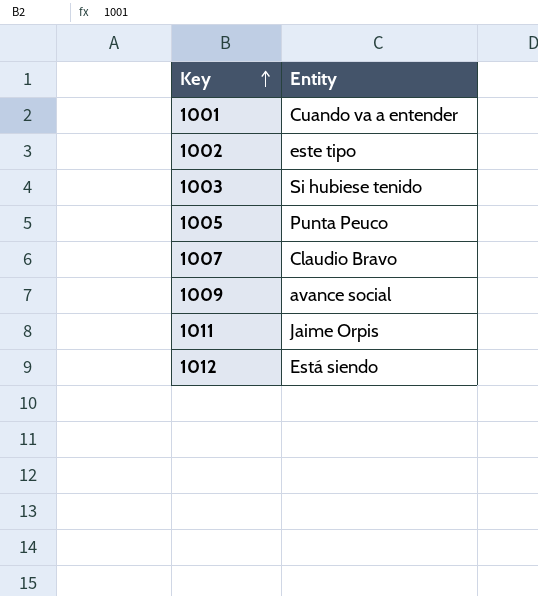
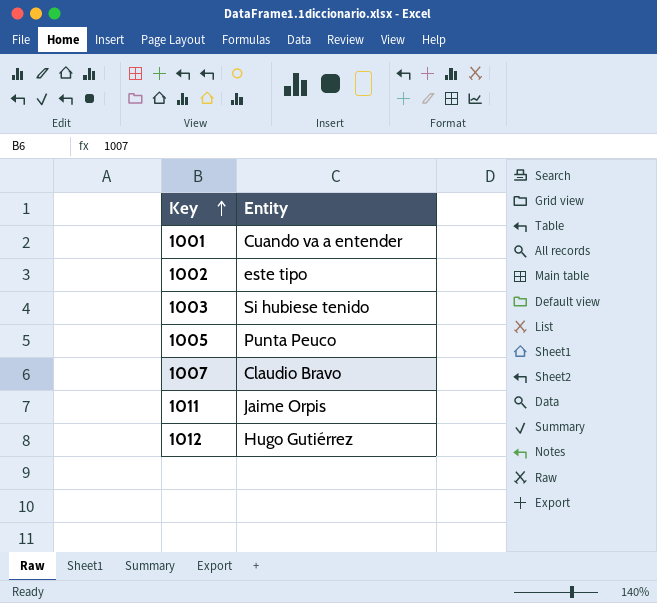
row 1009: avance social -> none
1012 | Entity: Está siendo -> Hugo Gutiérrez

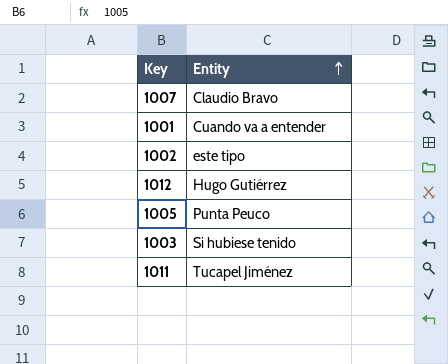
row order: Key ascending -> Entity ascending
1011 | Entity: Jaime Orpis -> Tucapel Jiménez

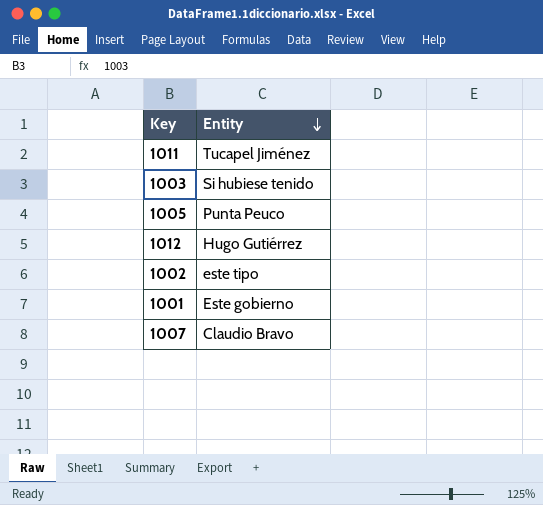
row order: Entity ascending -> Entity descending
1001 | Entity: Cuando va a entender -> Este gobierno

